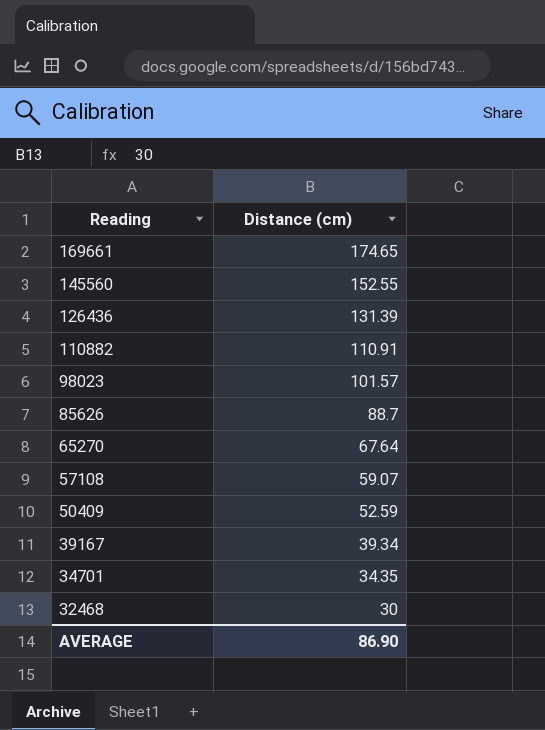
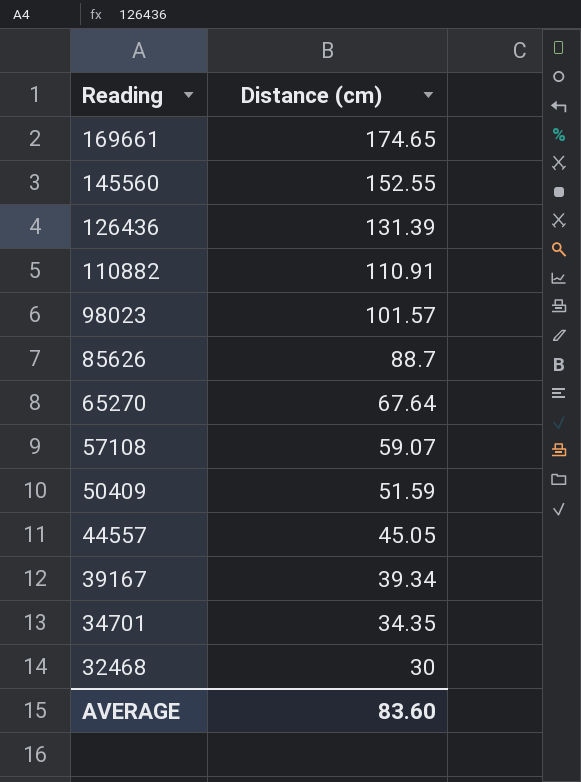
50409 | Distance (cm): 52.59 -> 51.59
row 44557: none -> 45.05
AVERAGE | Distance (cm): 86.90 -> 83.60

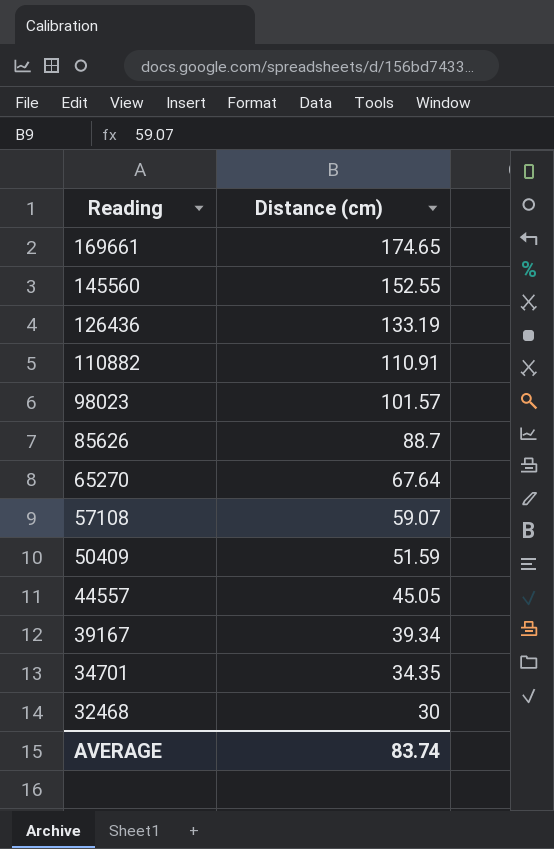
126436 | Distance (cm): 131.39 -> 133.19
AVERAGE | Distance (cm): 83.60 -> 83.74

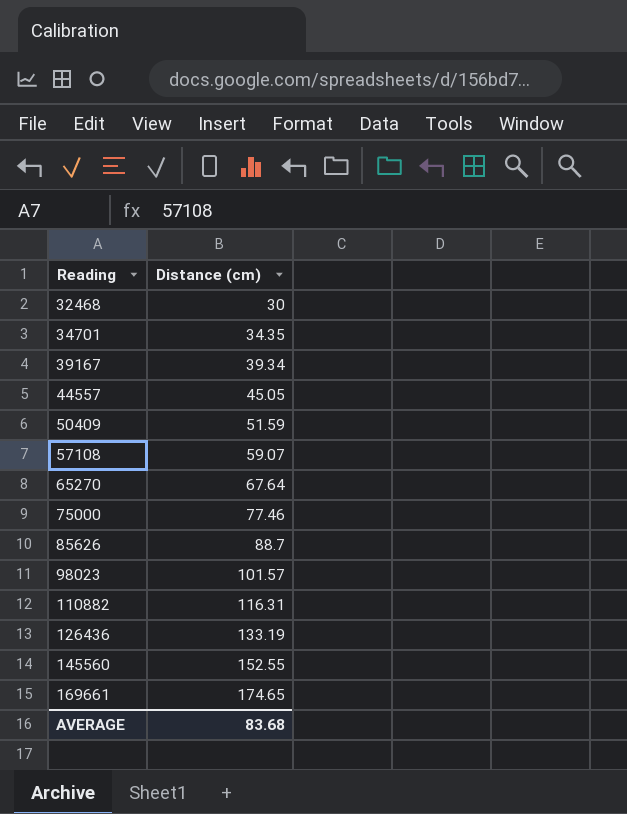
row order: Reading descending -> Reading ascending
row 75000: none -> 77.46
110882 | Distance (cm): 110.91 -> 116.31
AVERAGE | Distance (cm): 83.74 -> 83.68

